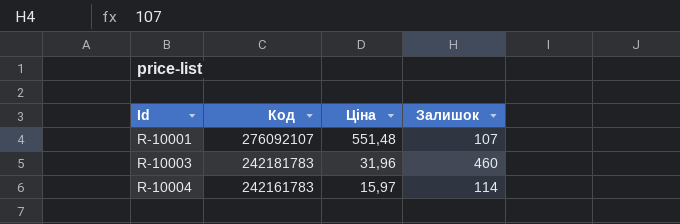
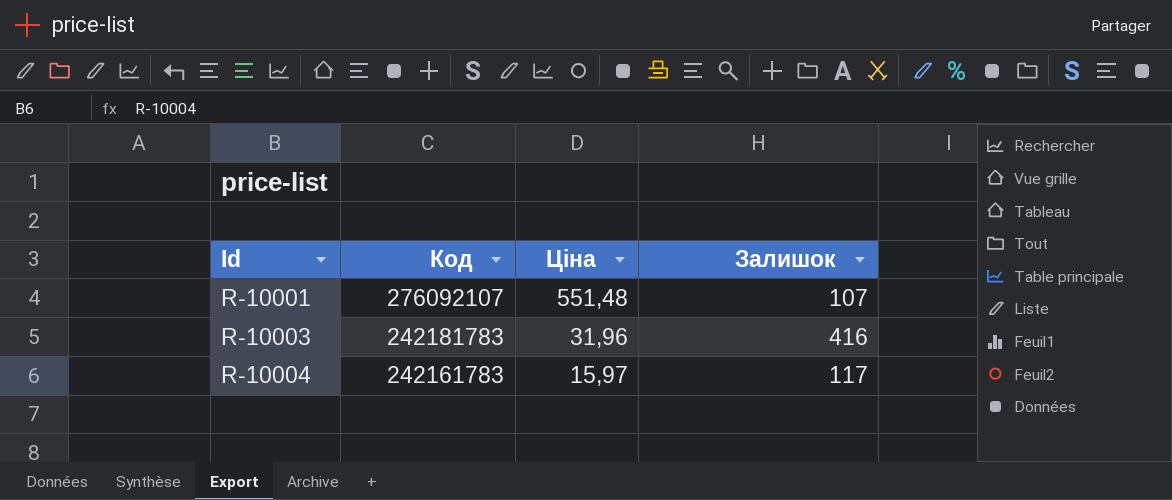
R-10003 | Залишок: 460 -> 416
R-10004 | Залишок: 114 -> 117

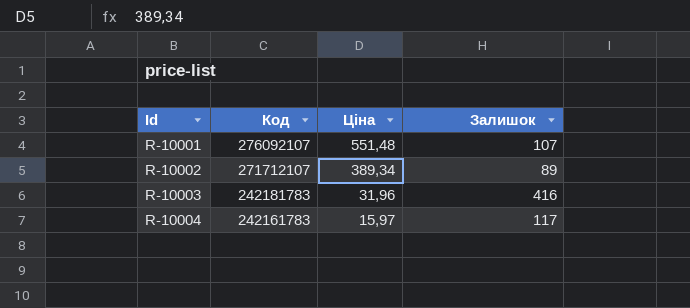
row R-10002: none -> 271712107 | 389,34 | 89

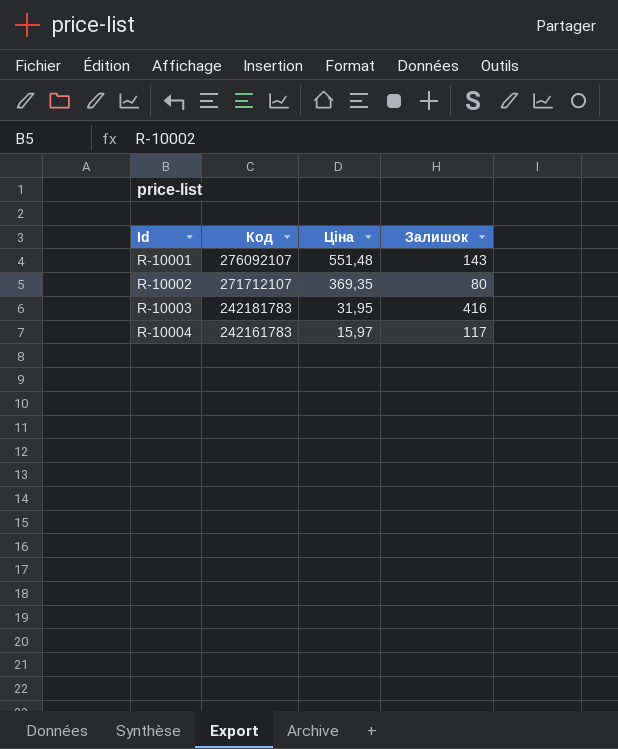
R-10001 | Залишок: 107 -> 143
R-10002 | Ціна: 389,34 -> 369,35
R-10002 | Залишок: 89 -> 80
R-10003 | Ціна: 31,96 -> 31,95

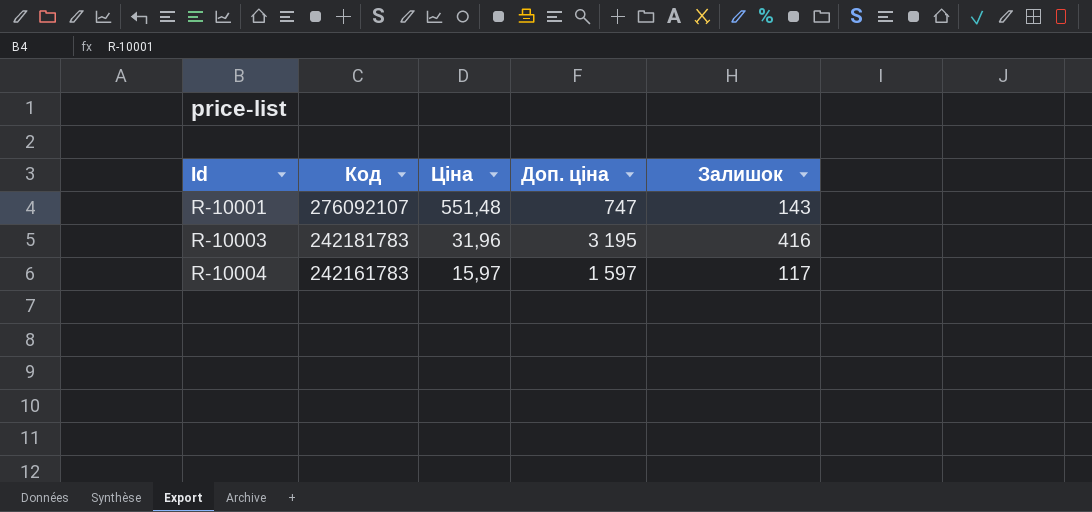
column Доп. ціна | position: none -> 4
row R-10002: 271712107 | 369,35 | 80 -> none
R-10003 | Ціна: 31,95 -> 31,96

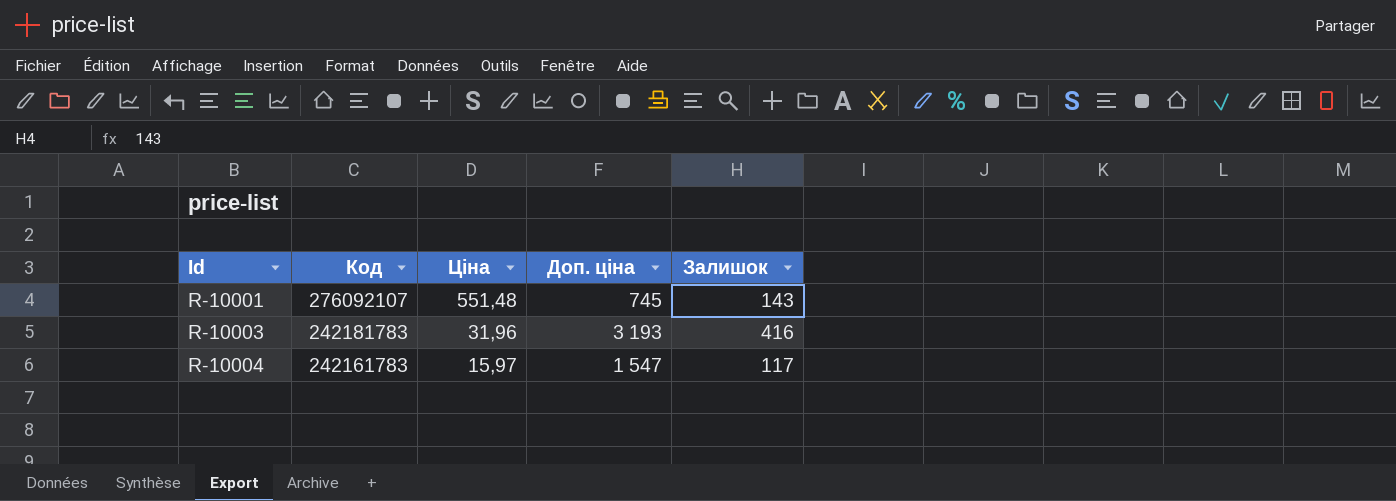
R-10001 | Доп. ціна: 747 -> 745
R-10003 | Доп. ціна: 3 195 -> 3 193
R-10004 | Доп. ціна: 1 597 -> 1 547

